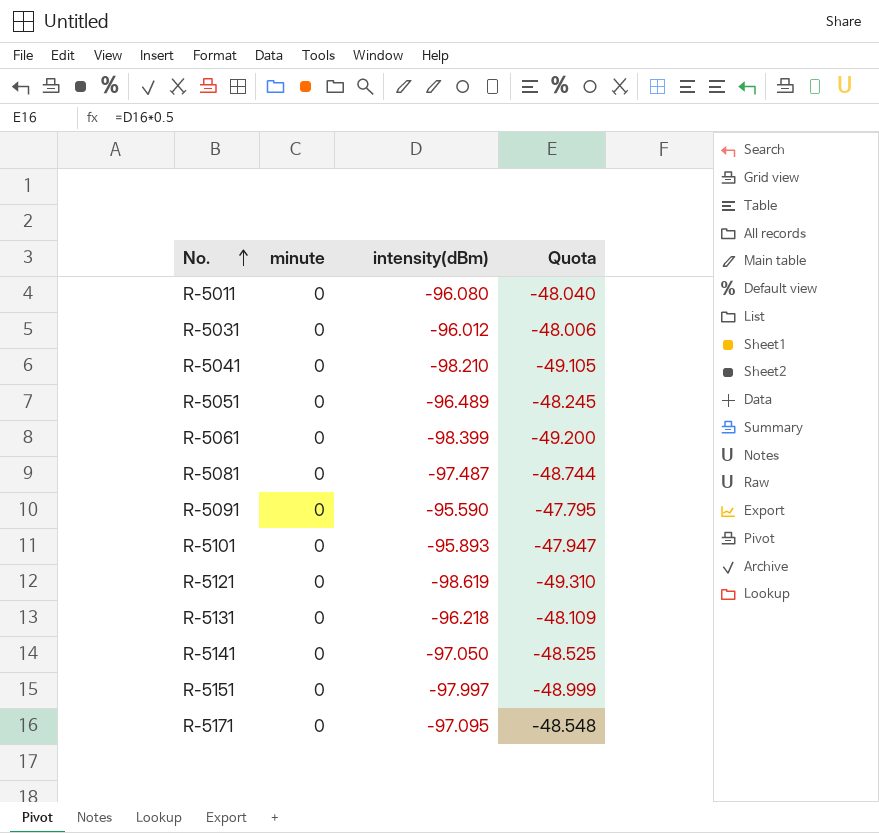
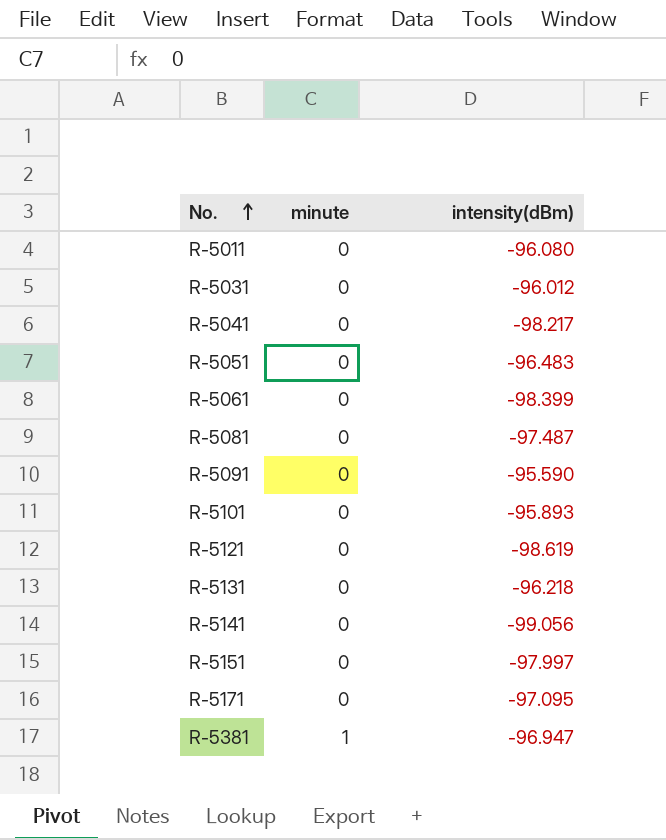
column Quota | formula: [intensity(dBm)] * 0.5 -> none
R-5041 | intensity(dBm): -98.210 -> -98.217
R-5051 | intensity(dBm): -96.489 -> -96.483
R-5141 | intensity(dBm): -97.050 -> -99.056
row R-5381: none -> 1 | -96.947

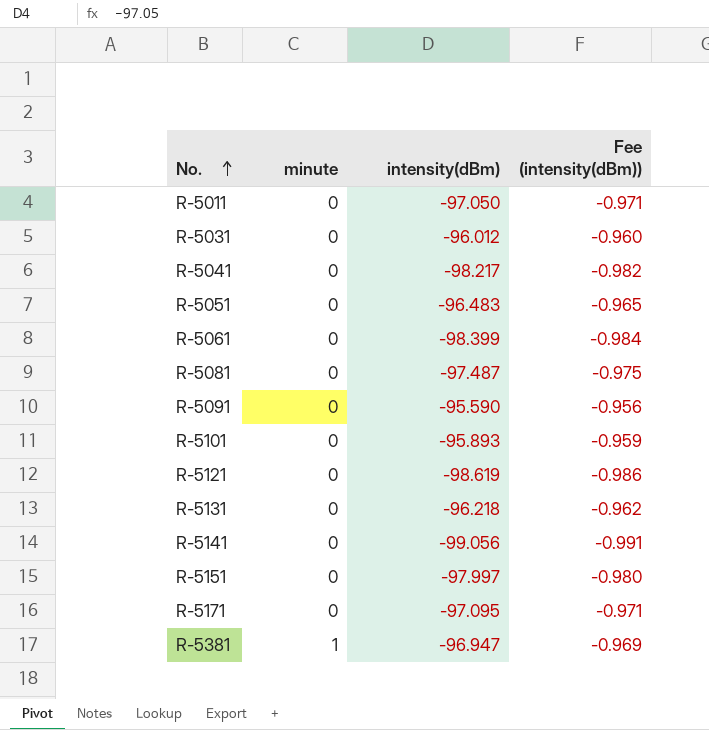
column Fee (intensity(dBm)) | formula: none -> [intensity(dBm)] * 0.01
R-5011 | intensity(dBm): -96.080 -> -97.050

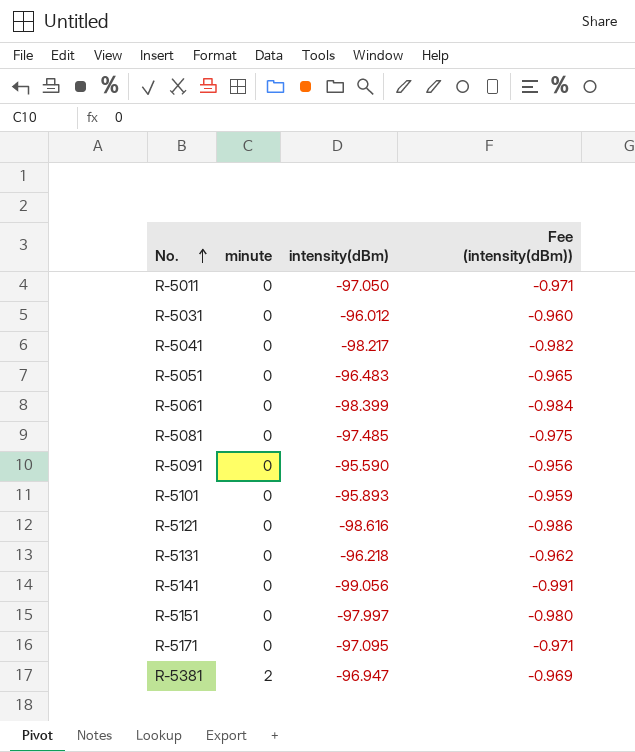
R-5081 | intensity(dBm): -97.487 -> -97.485
R-5121 | intensity(dBm): -98.619 -> -98.616
R-5381 | minute: 1 -> 2

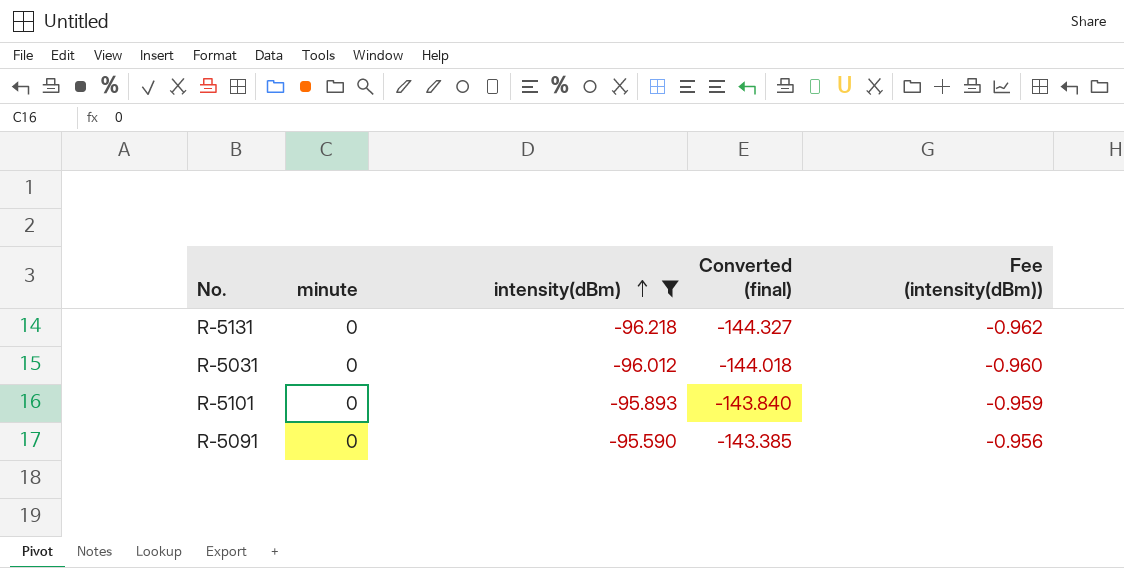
filter: none -> intensity(dBm) >= -96.218
row order: No. ascending -> intensity(dBm) ascending
column Converted (final) | formula: none -> [intensity(dBm)] * 1.5

